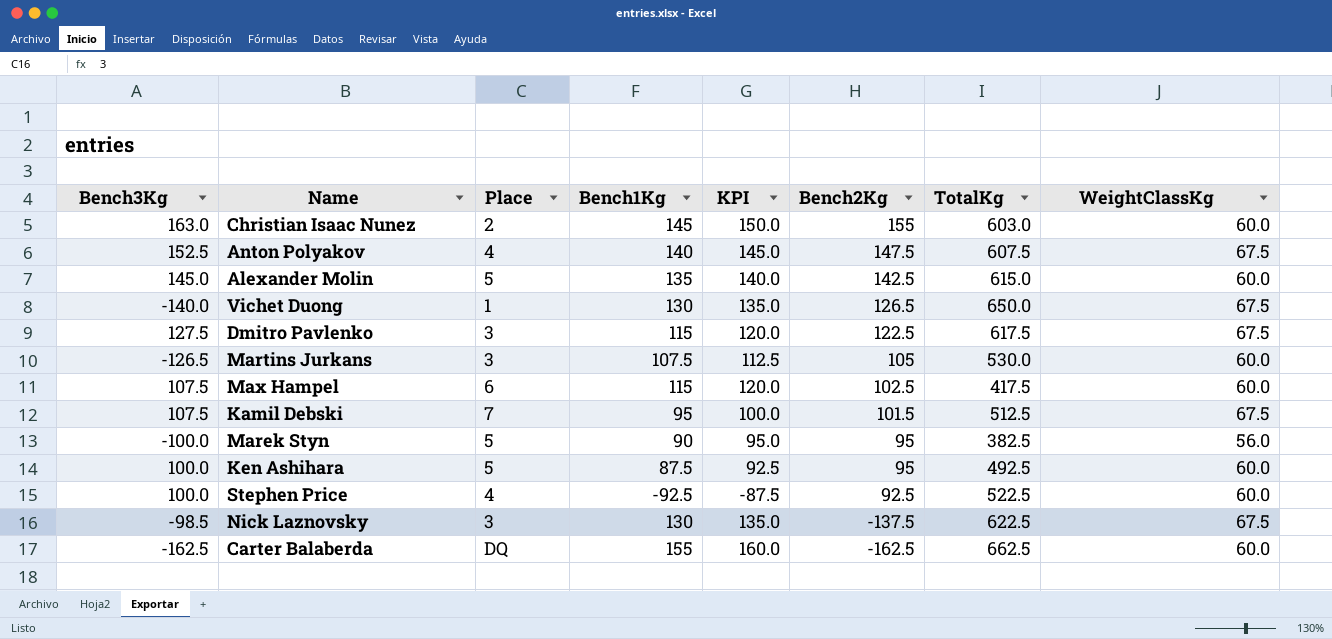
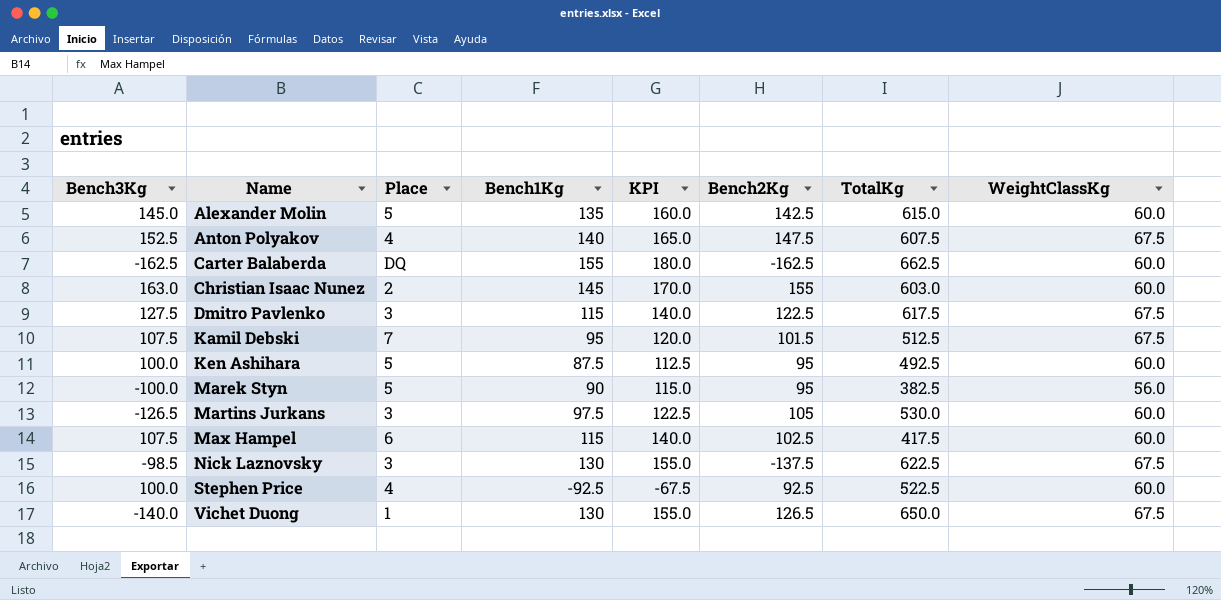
row order: Bench2Kg descending -> Name ascending
column KPI | formula: [Bench1Kg] + 5 -> [Bench1Kg] + 25
Martins Jurkans | Bench1Kg: 107.5 -> 97.5

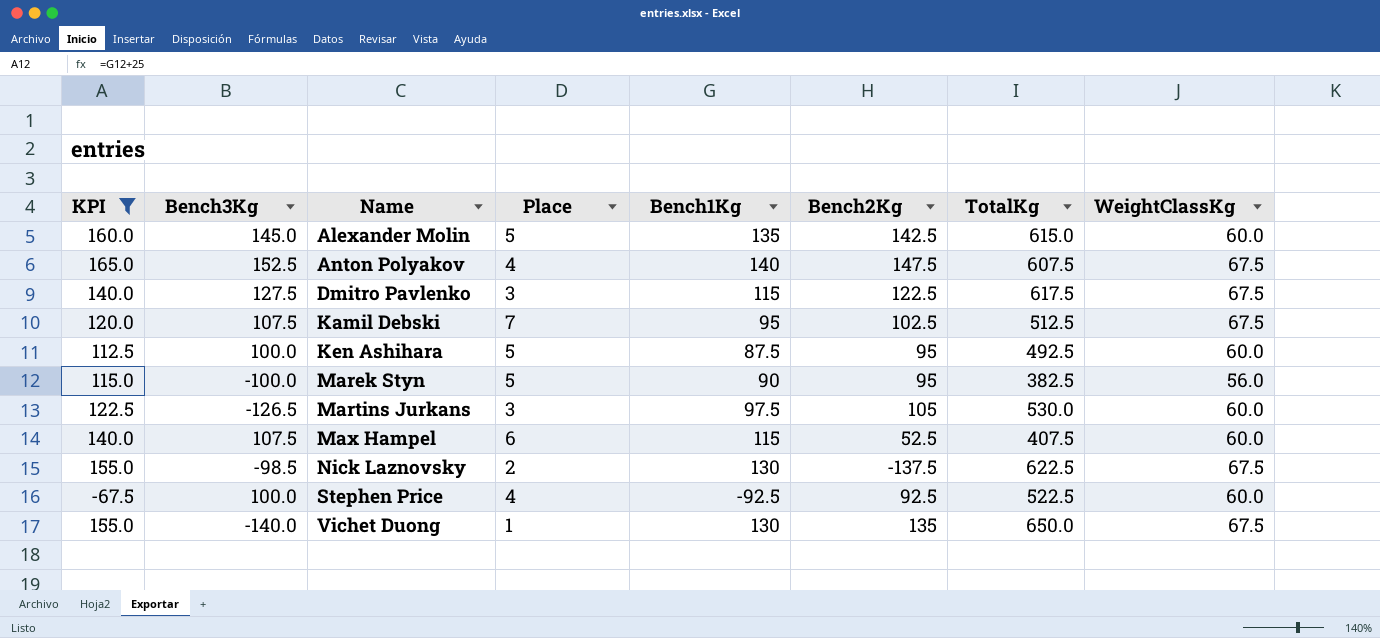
filter: none -> KPI <= 165.0
column KPI | position: 5 -> 1
Kamil Debski | Bench2Kg: 101.5 -> 102.5
Max Hampel | Bench2Kg: 102.5 -> 52.5
Max Hampel | TotalKg: 417.5 -> 407.5
Nick Laznovsky | Place: 3 -> 2
Vichet Duong | Bench2Kg: 126.5 -> 135

